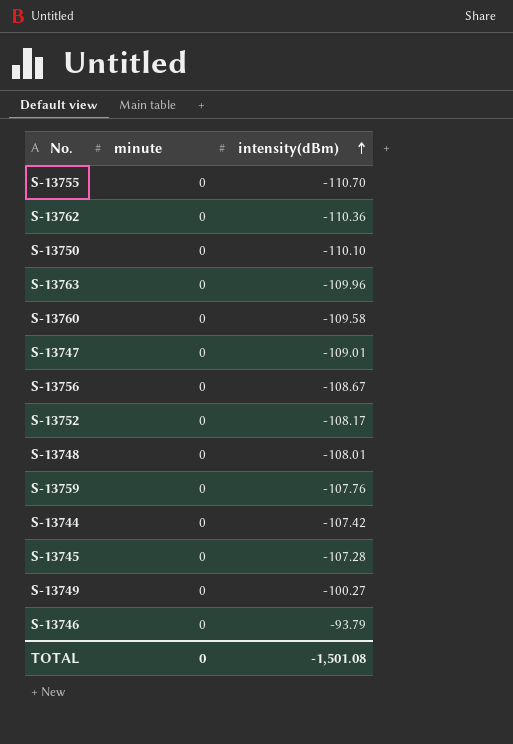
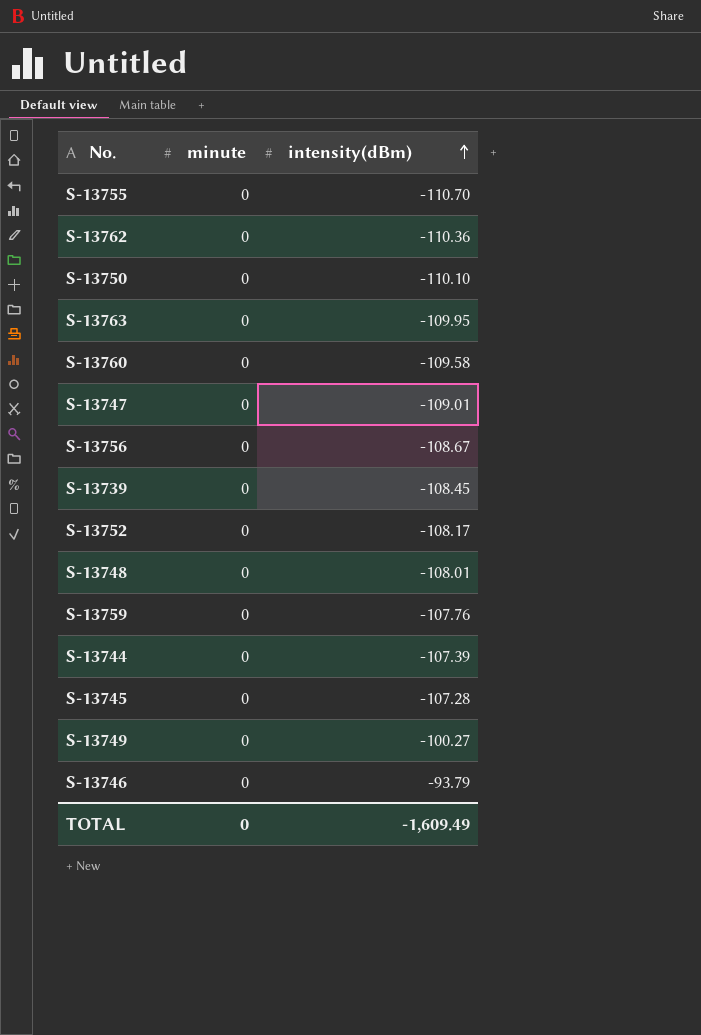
S-13763 | intensity(dBm): -109.96 -> -109.95
row S-13739: none -> 0 | -108.45
S-13744 | intensity(dBm): -107.42 -> -107.39
TOTAL | intensity(dBm): -1,501.08 -> -1,609.49

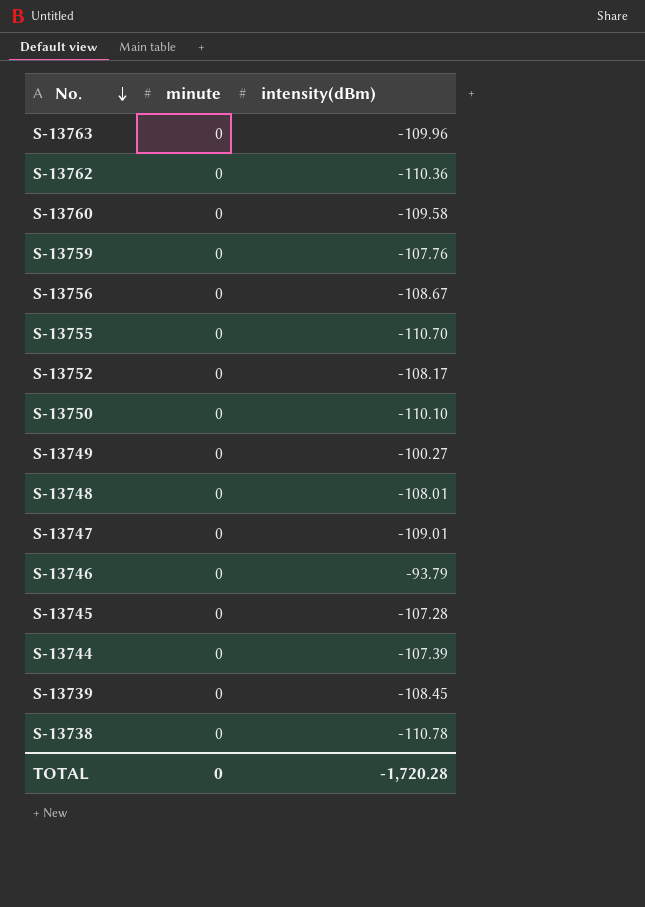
row order: intensity(dBm) ascending -> No. descending
S-13763 | intensity(dBm): -109.95 -> -109.96
row S-13738: none -> 0 | -110.78
TOTAL | intensity(dBm): -1,609.49 -> -1,720.28

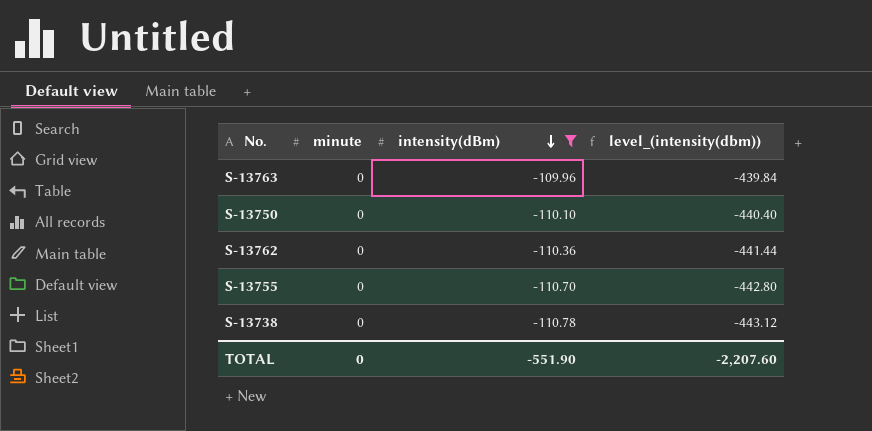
filter: none -> intensity(dBm) <= -109.96
row order: No. descending -> intensity(dBm) descending
column level_(intensity(dbm)) | formula: none -> [intensity(dBm)] * 4
TOTAL | intensity(dBm): -1,720.28 -> -551.90

